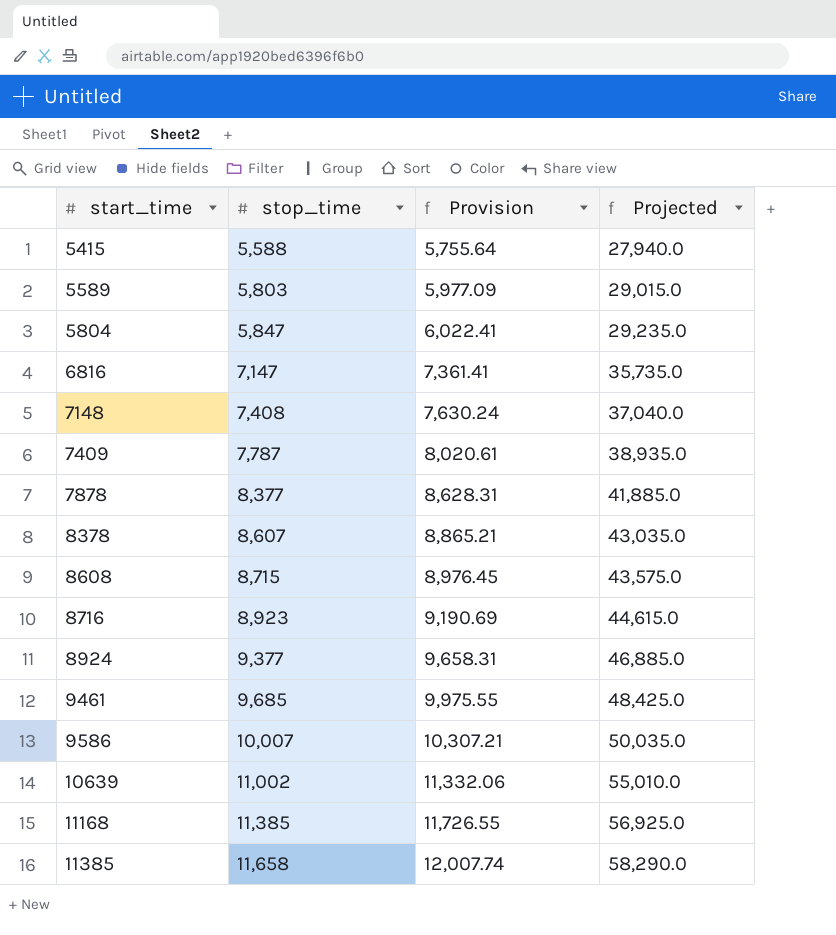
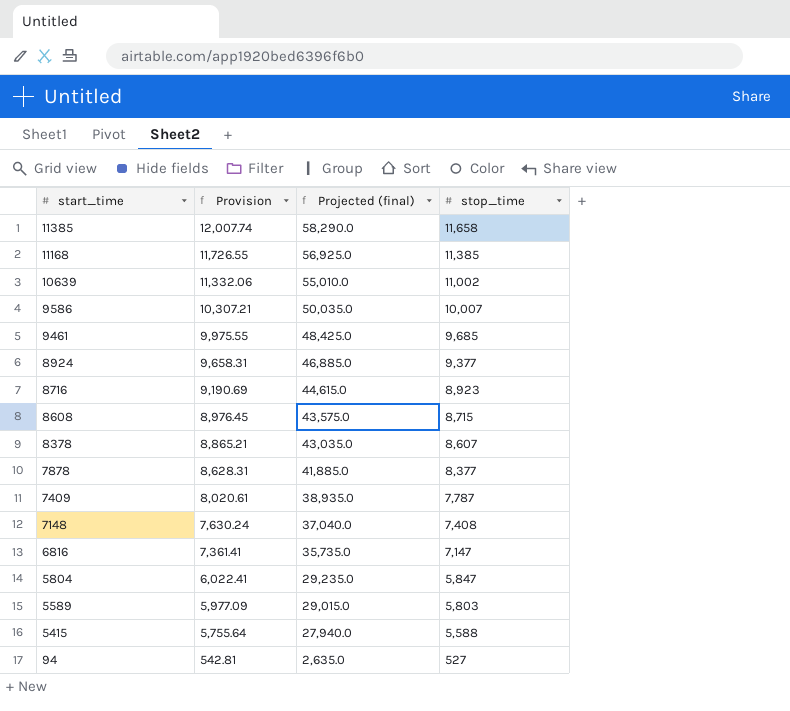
row order: start_time ascending -> start_time descending
column name: Projected -> Projected (final)
column stop_time | position: 2 -> 4
row 94: none -> 542.81 | 2,635.0 | 527

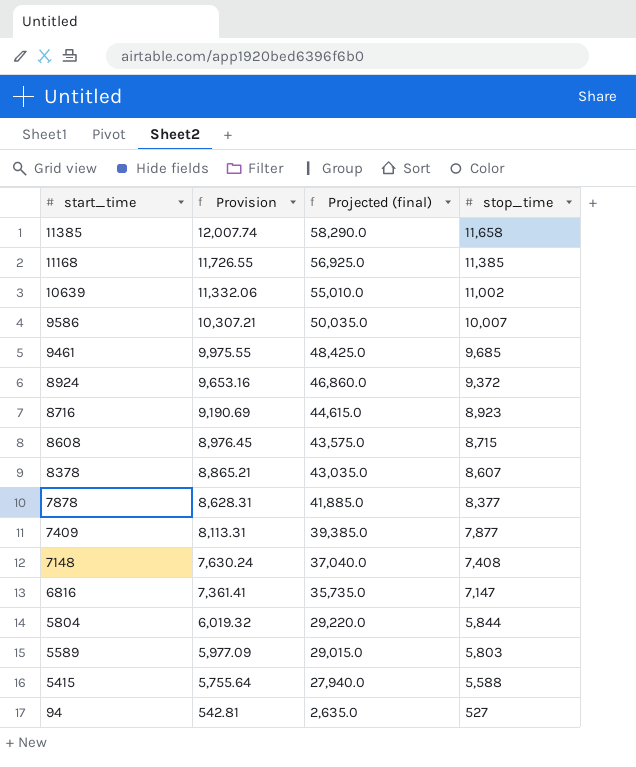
8924 | Provision: 9,658.31 -> 9,653.16
8924 | Projected (final): 46,885.0 -> 46,860.0
8924 | stop_time: 9,377 -> 9,372
7409 | Provision: 8,020.61 -> 8,113.31
7409 | Projected (final): 38,935.0 -> 39,385.0
7409 | stop_time: 7,787 -> 7,877
5804 | Provision: 6,022.41 -> 6,019.32
5804 | Projected (final): 29,235.0 -> 29,220.0
5804 | stop_time: 5,847 -> 5,844

